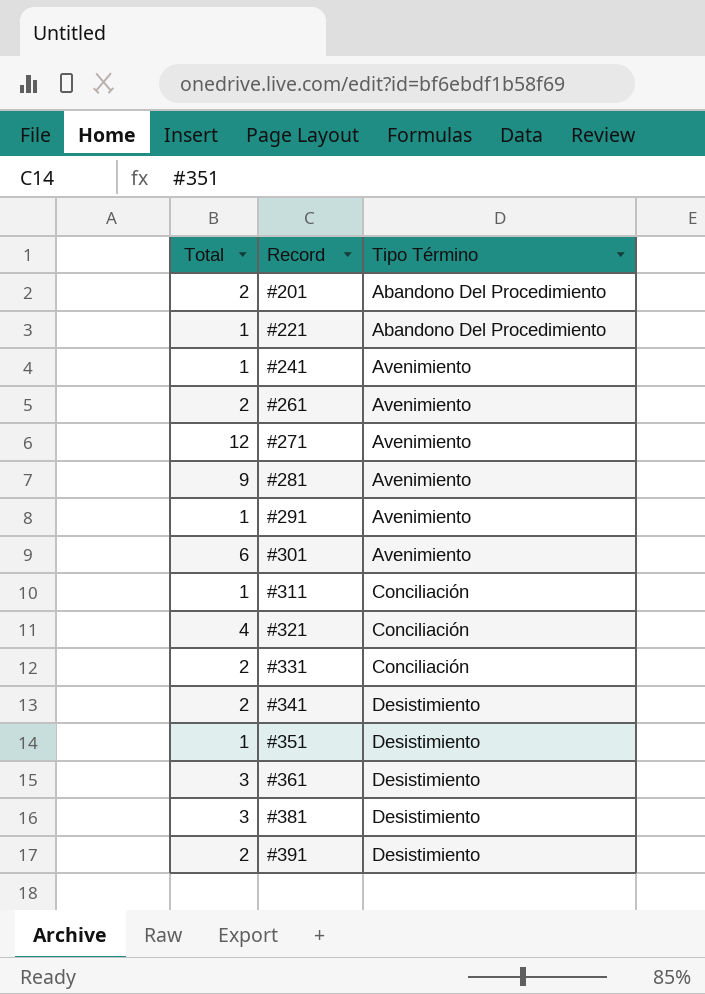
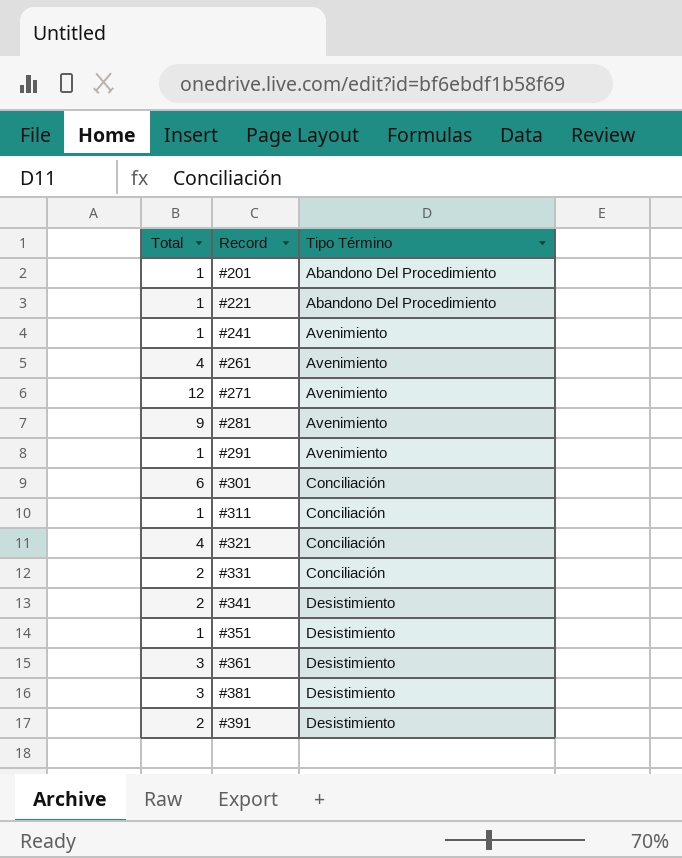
#201 | Total: 2 -> 1
#261 | Total: 2 -> 4
#301 | Tipo Término: Avenimiento -> Conciliación

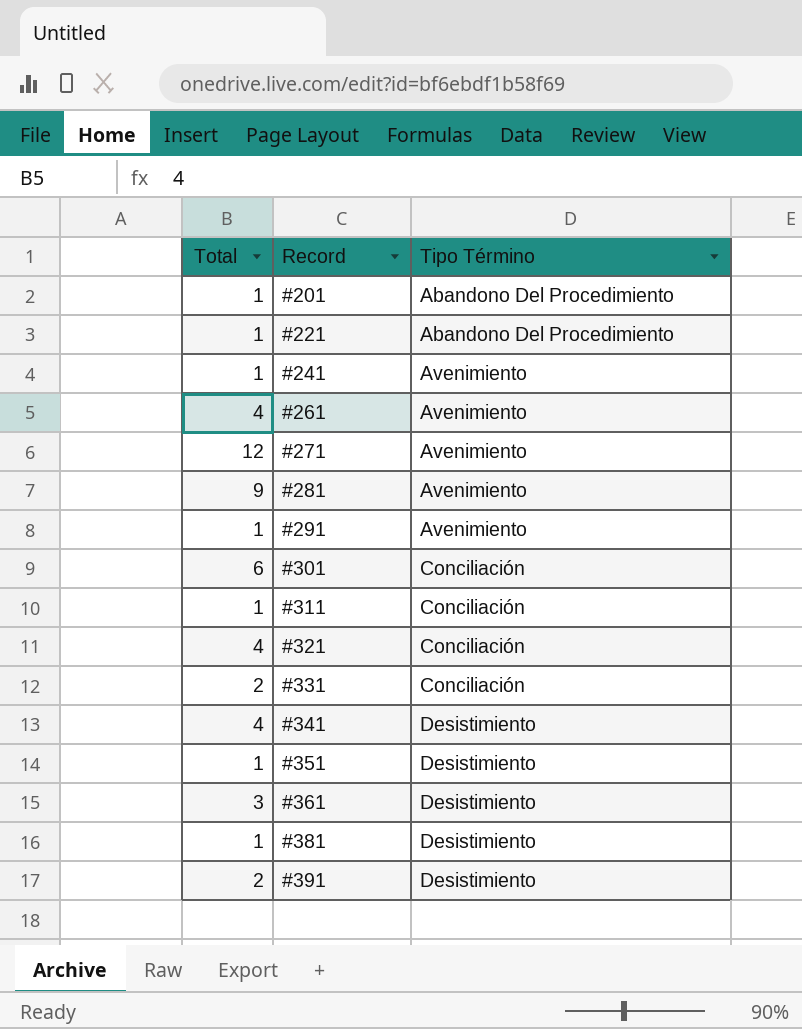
#341 | Total: 2 -> 4
#381 | Total: 3 -> 1

